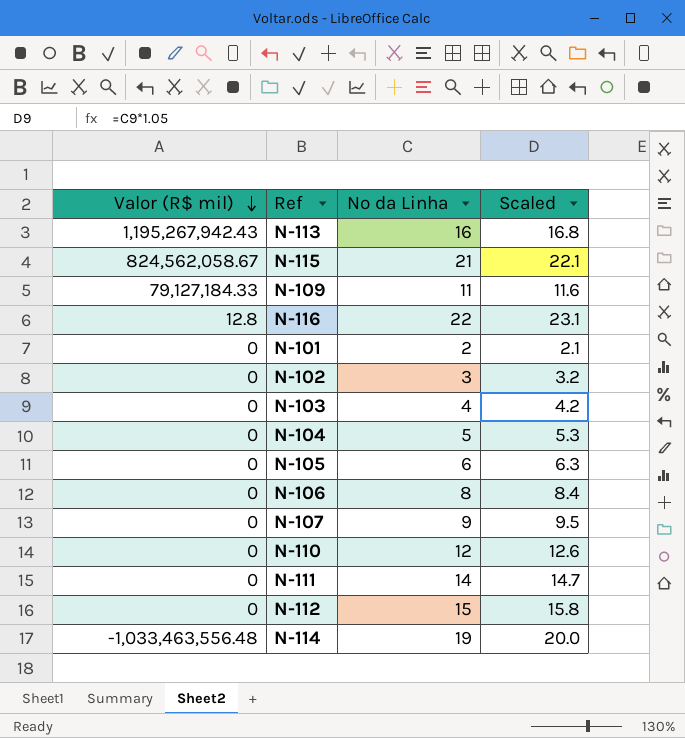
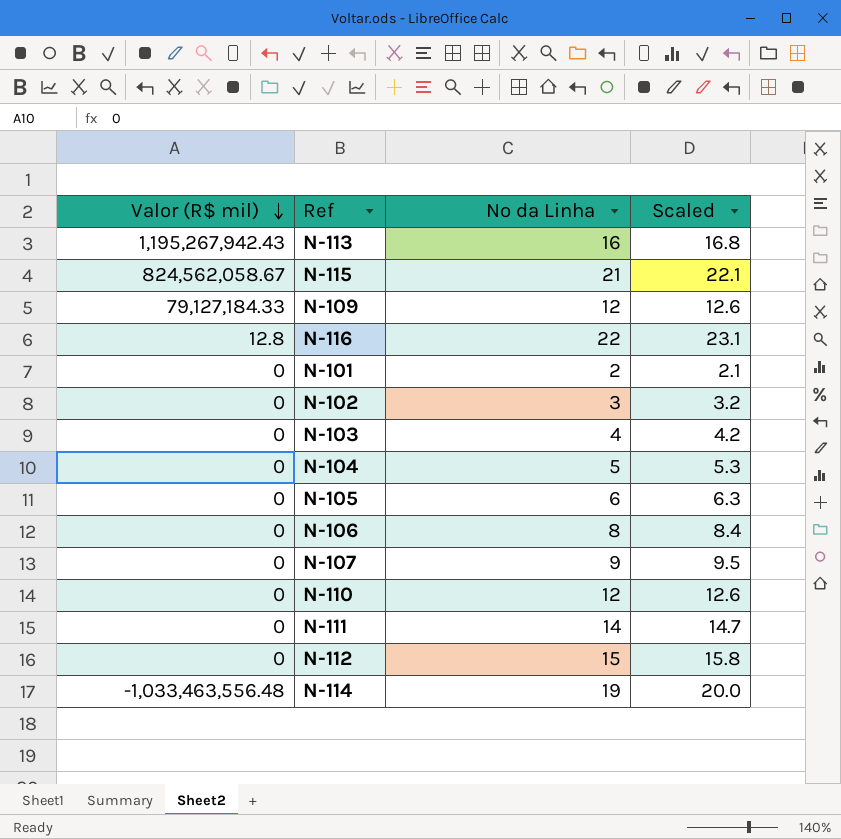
N-109 | Nº da Linha: 11 -> 12
N-109 | Scaled: 11.6 -> 12.6

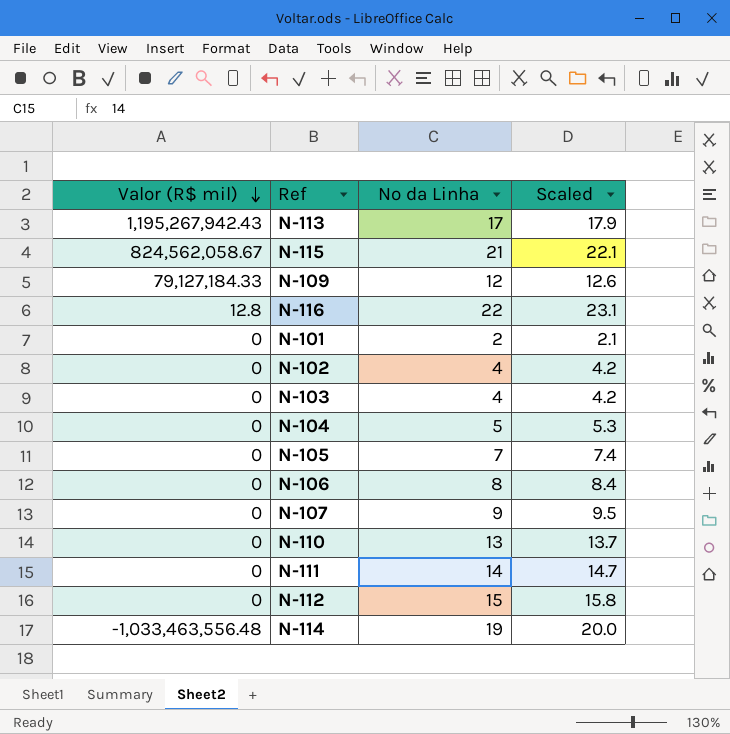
N-113 | Nº da Linha: 16 -> 17
N-113 | Scaled: 16.8 -> 17.9
N-102 | Nº da Linha: 3 -> 4
N-102 | Scaled: 3.2 -> 4.2
N-105 | Nº da Linha: 6 -> 7
N-105 | Scaled: 6.3 -> 7.4
N-110 | Nº da Linha: 12 -> 13
N-110 | Scaled: 12.6 -> 13.7

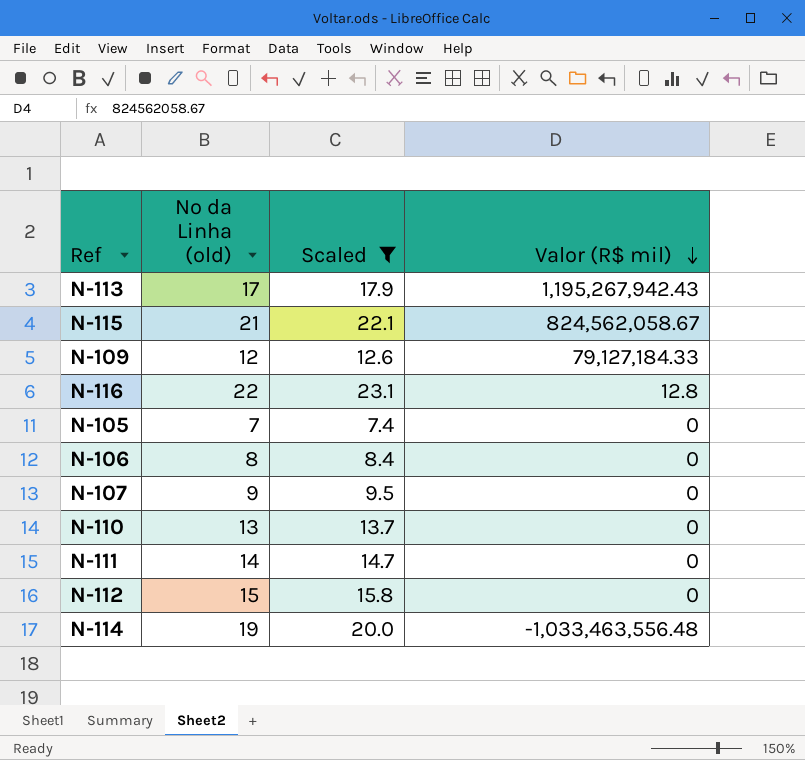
filter: none -> Scaled >= 7.4
column name: Nº da Linha -> Nº da Linha (old)
column Valor (R$ mil) | position: 1 -> 4

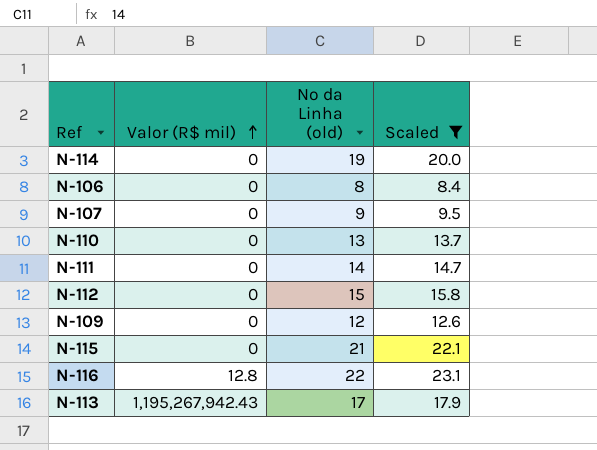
row order: Valor (R$ mil) descending -> Valor (R$ mil) ascending
column Valor (R$ mil) | position: 4 -> 2
row N-105: 7 | 7.4 | 0 -> none
N-114 | Valor (R$ mil): -1,033,463,556.48 -> 0
N-109 | Valor (R$ mil): 79,127,184.33 -> 0
N-115 | Valor (R$ mil): 824,562,058.67 -> 0

